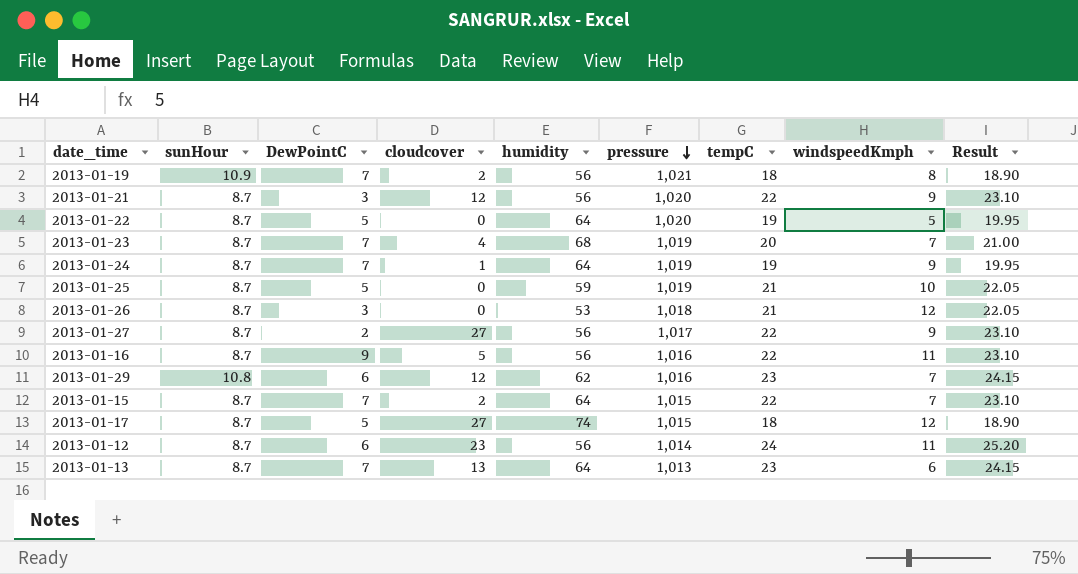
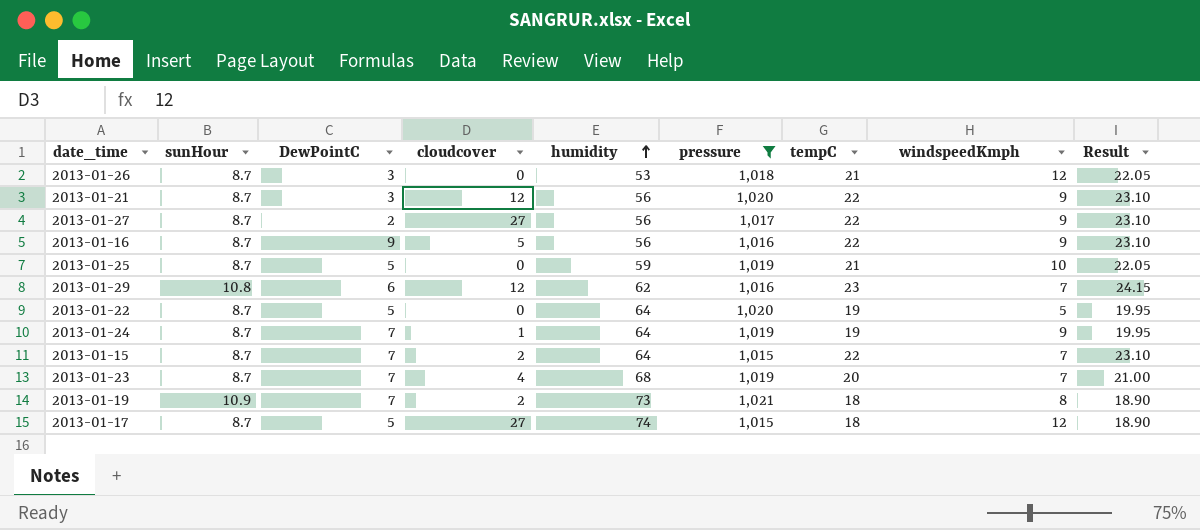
filter: none -> pressure >= 1,015
row order: pressure descending -> humidity ascending
2013-01-16 | windspeedKmph: 11 -> 9
2013-01-19 | humidity: 56 -> 73

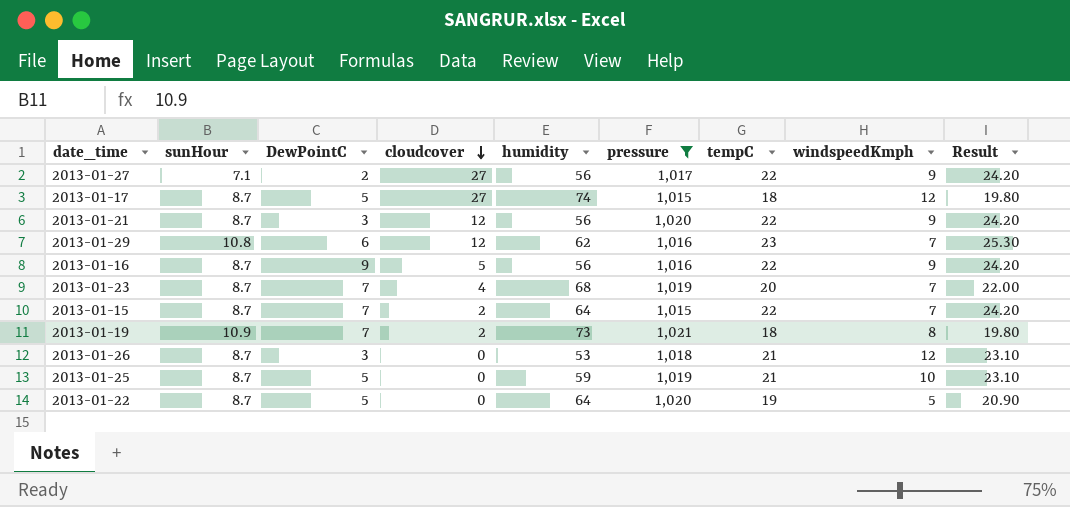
row order: humidity ascending -> cloudcover descending
column Result | formula: [tempC] * 1.05 -> [tempC] * 1.1
row 2013-01-24: 8.7 | 7 | 1 | 64 | 1,019 | 19 | 9 | 19.95 -> none
2013-01-27 | sunHour: 8.7 -> 7.1

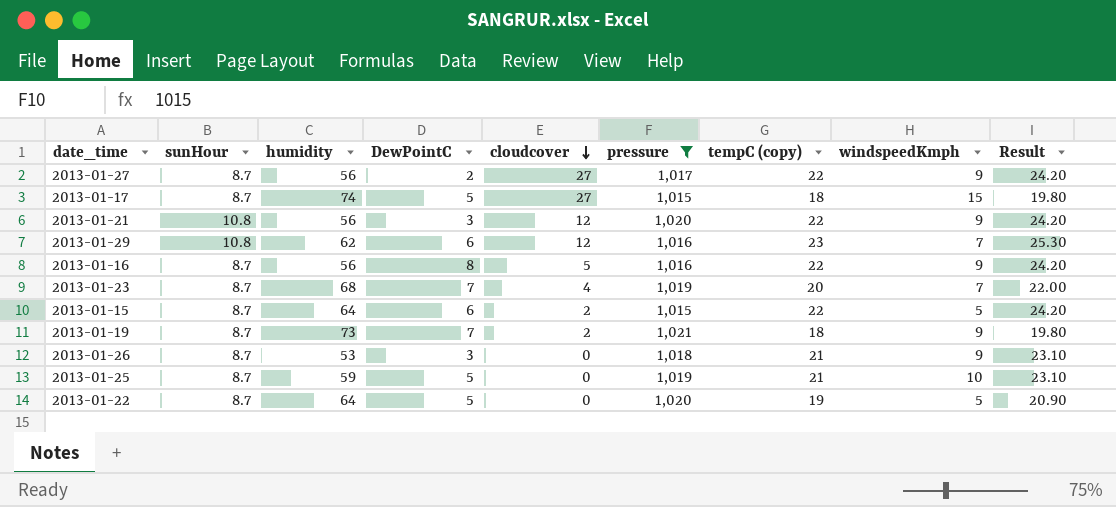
column humidity | position: 5 -> 3
column name: tempC -> tempC (copy)
2013-01-27 | sunHour: 7.1 -> 8.7
2013-01-17 | windspeedKmph: 12 -> 15
2013-01-21 | sunHour: 8.7 -> 10.8
2013-01-16 | DewPointC: 9 -> 8
2013-01-15 | DewPointC: 7 -> 6
2013-01-15 | windspeedKmph: 7 -> 5
2013-01-19 | sunHour: 10.9 -> 8.7
2013-01-19 | windspeedKmph: 8 -> 9
2013-01-26 | windspeedKmph: 12 -> 9

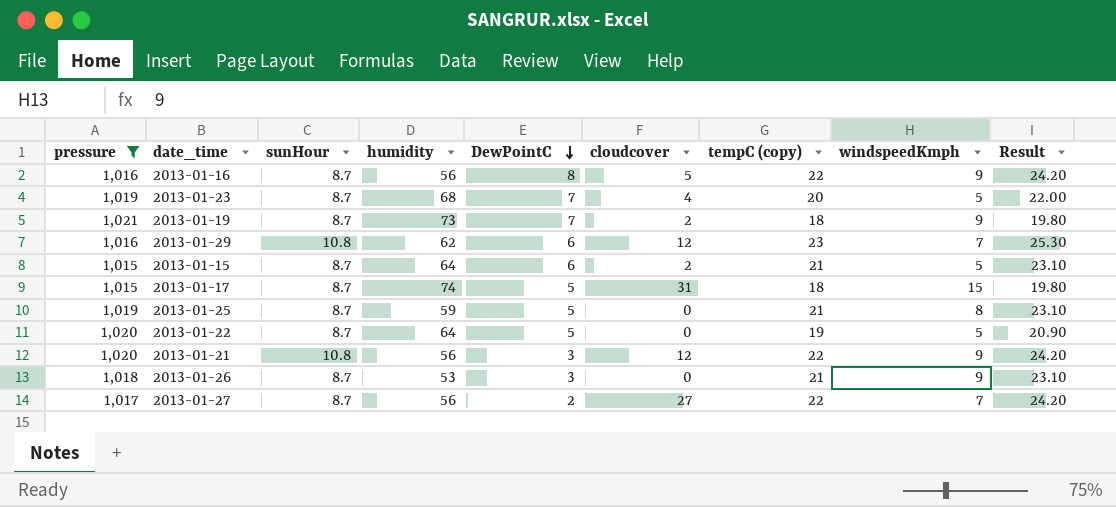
row order: cloudcover descending -> DewPointC descending
column pressure | position: 6 -> 1
2013-01-23 | windspeedKmph: 7 -> 5
2013-01-15 | tempC (copy): 22 -> 21
2013-01-15 | Result: 24.20 -> 23.10
2013-01-17 | cloudcover: 27 -> 31
2013-01-25 | windspeedKmph: 10 -> 8
2013-01-27 | windspeedKmph: 9 -> 7

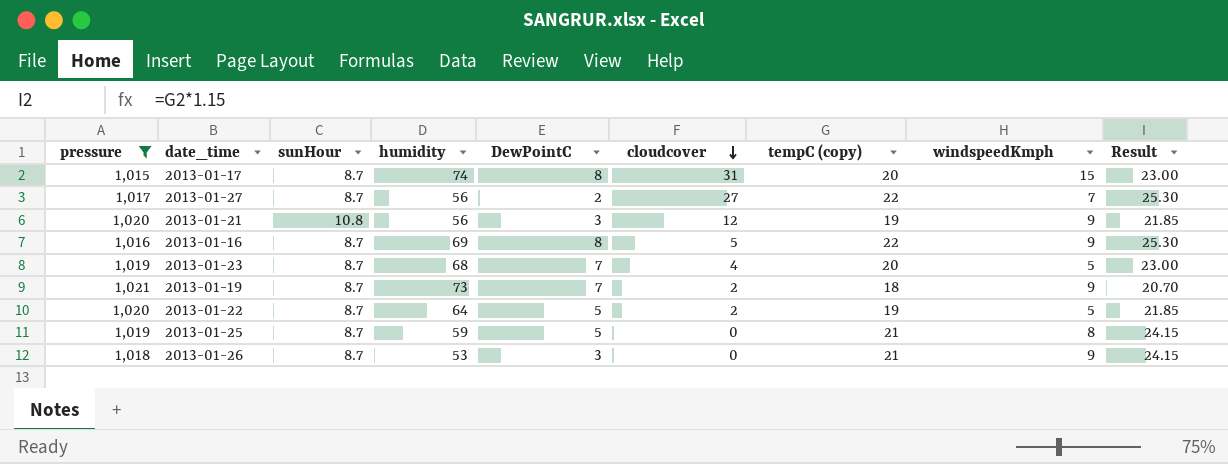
row order: DewPointC descending -> cloudcover descending
column Result | formula: [tempC (copy)] * 1.1 -> [tempC (copy)] * 1.15
row 2013-01-29: 1,016 | 10.8 | 62 | 6 | 12 | 23 | 7 | 25.30 -> none
row 2013-01-15: 1,015 | 8.7 | 64 | 6 | 2 | 21 | 5 | 23.10 -> none
2013-01-17 | DewPointC: 5 -> 8
2013-01-17 | tempC (copy): 18 -> 20
2013-01-21 | tempC (copy): 22 -> 19
2013-01-16 | humidity: 56 -> 69
2013-01-22 | cloudcover: 0 -> 2

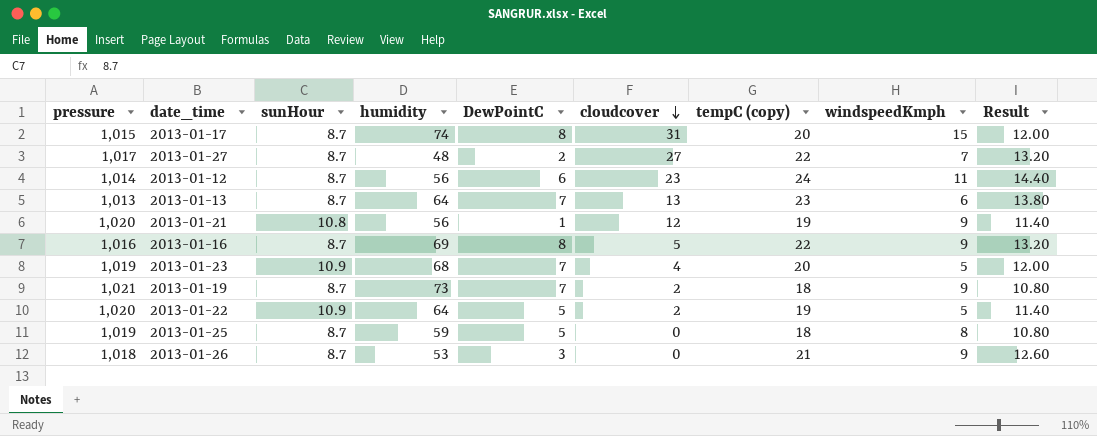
filter: pressure >= 1,015 -> none
column Result | formula: [tempC (copy)] * 1.15 -> [tempC (copy)] * 0.6
2013-01-27 | humidity: 56 -> 48
2013-01-21 | DewPointC: 3 -> 1
2013-01-23 | sunHour: 8.7 -> 10.9
2013-01-22 | sunHour: 8.7 -> 10.9
2013-01-25 | tempC (copy): 21 -> 18

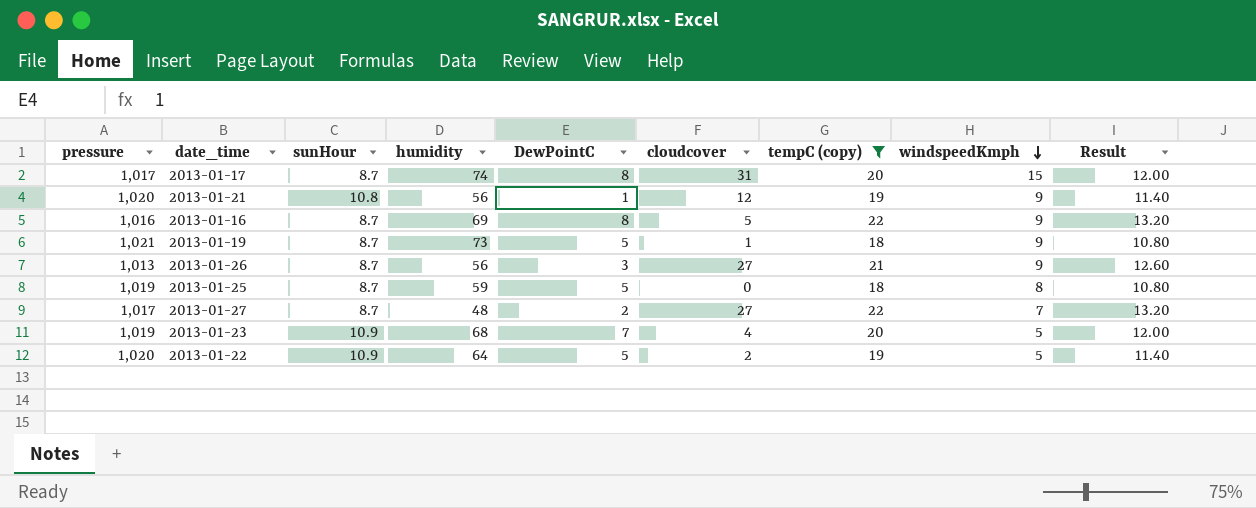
filter: none -> tempC (copy) <= 22
row order: cloudcover descending -> windspeedKmph descending
2013-01-17 | pressure: 1,015 -> 1,017
2013-01-19 | DewPointC: 7 -> 5
2013-01-19 | cloudcover: 2 -> 1
2013-01-26 | pressure: 1,018 -> 1,013
2013-01-26 | humidity: 53 -> 56
2013-01-26 | cloudcover: 0 -> 27

